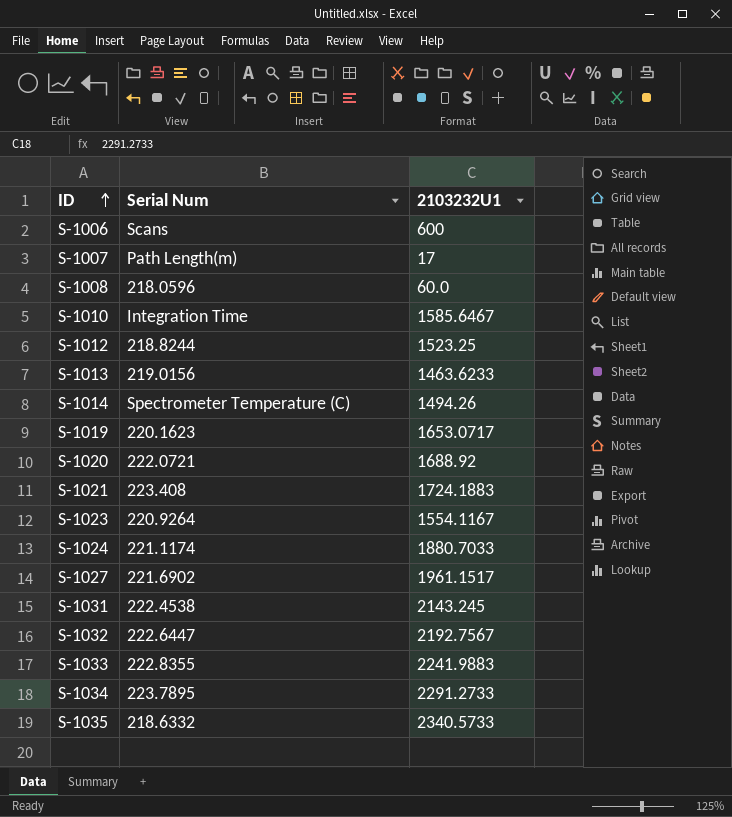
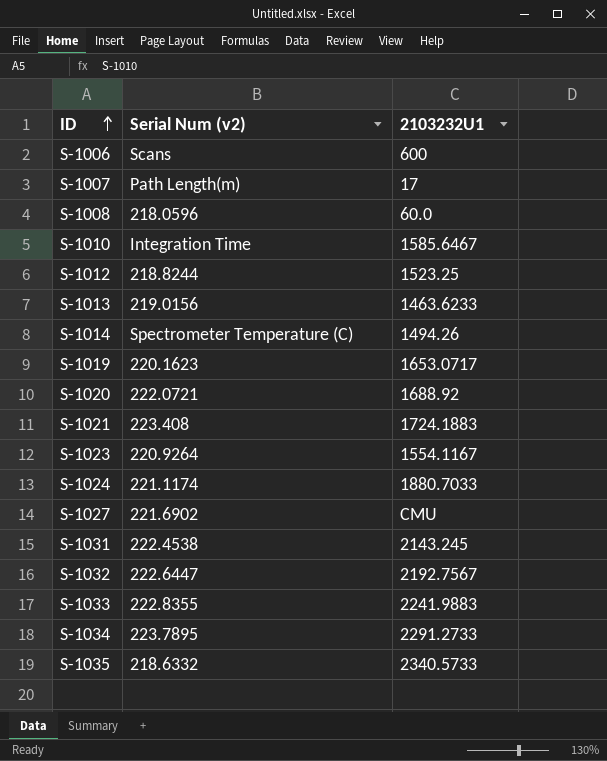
column name: Serial Num -> Serial Num (v2)
S-1027 | 2103232U1: 1961.1517 -> CMU

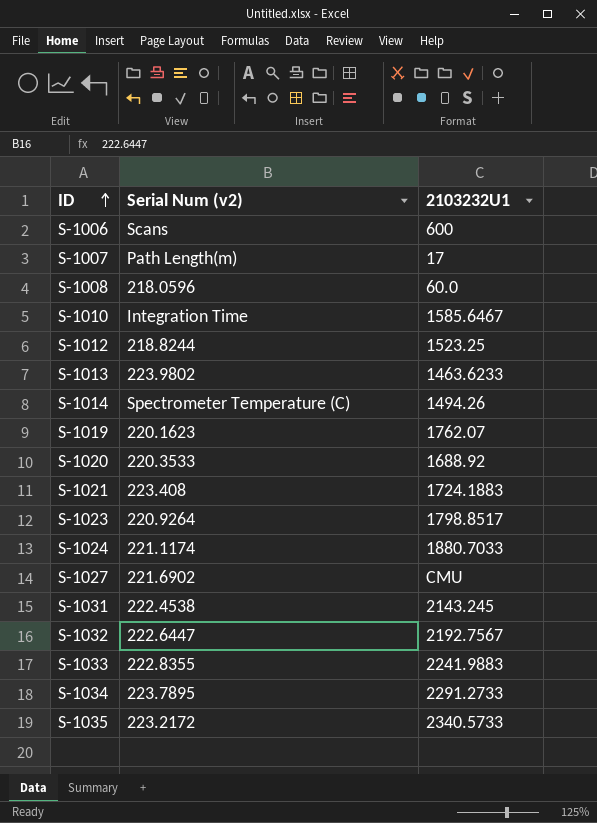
S-1013 | Serial Num (v2): 219.0156 -> 223.9802
S-1019 | 2103232U1: 1653.0717 -> 1762.07
S-1020 | Serial Num (v2): 222.0721 -> 220.3533
S-1023 | 2103232U1: 1554.1167 -> 1798.8517
S-1035 | Serial Num (v2): 218.6332 -> 223.2172

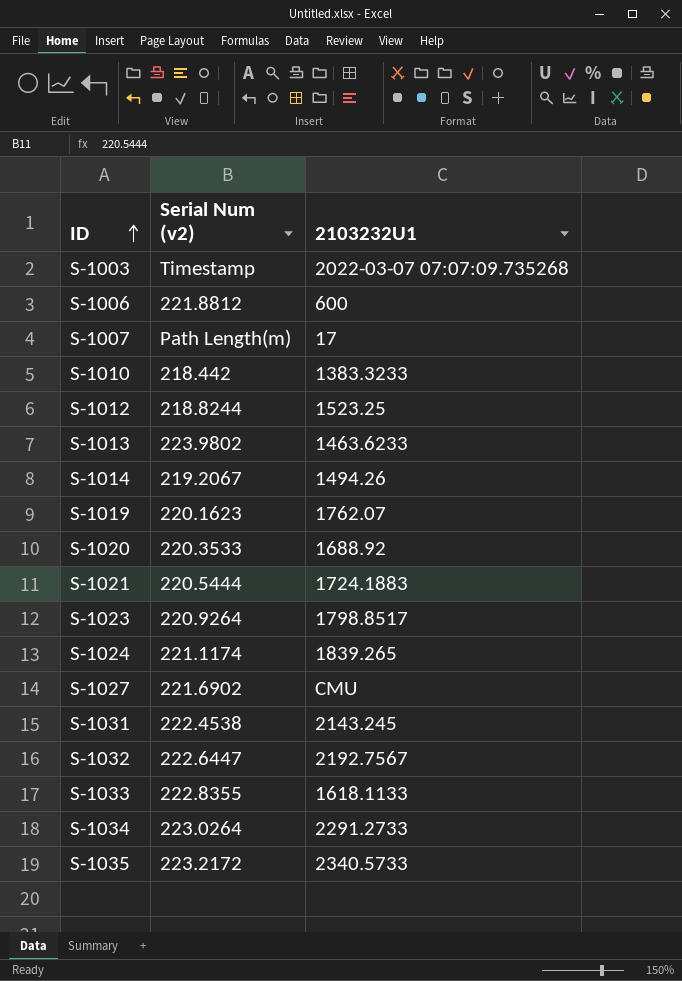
row S-1008: 218.0596 | 60.0 -> none
row S-1003: none -> Timestamp | 2022-03-07 07:07:09.735268
S-1006 | Serial Num (v2): Scans -> 221.8812
S-1010 | Serial Num (v2): Integration Time -> 218.442
S-1010 | 2103232U1: 1585.6467 -> 1383.3233
S-1014 | Serial Num (v2): Spectrometer Temperature (C) -> 219.2067
S-1021 | Serial Num (v2): 223.408 -> 220.5444
S-1024 | 2103232U1: 1880.7033 -> 1839.265
S-1033 | 2103232U1: 2241.9883 -> 1618.1133
S-1034 | Serial Num (v2): 223.7895 -> 223.0264

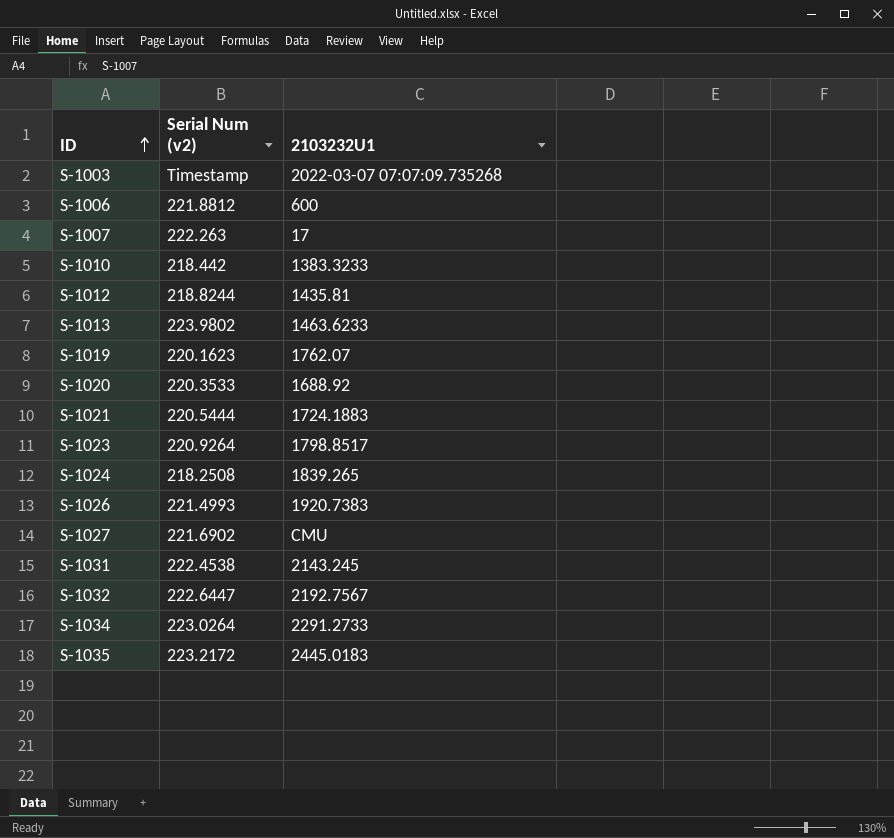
row S-1014: 219.2067 | 1494.26 -> none
row S-1033: 222.8355 | 1618.1133 -> none
S-1007 | Serial Num (v2): Path Length(m) -> 222.263
S-1012 | 2103232U1: 1523.25 -> 1435.81
S-1024 | Serial Num (v2): 221.1174 -> 218.2508
row S-1026: none -> 221.4993 | 1920.7383
S-1035 | 2103232U1: 2340.5733 -> 2445.0183

